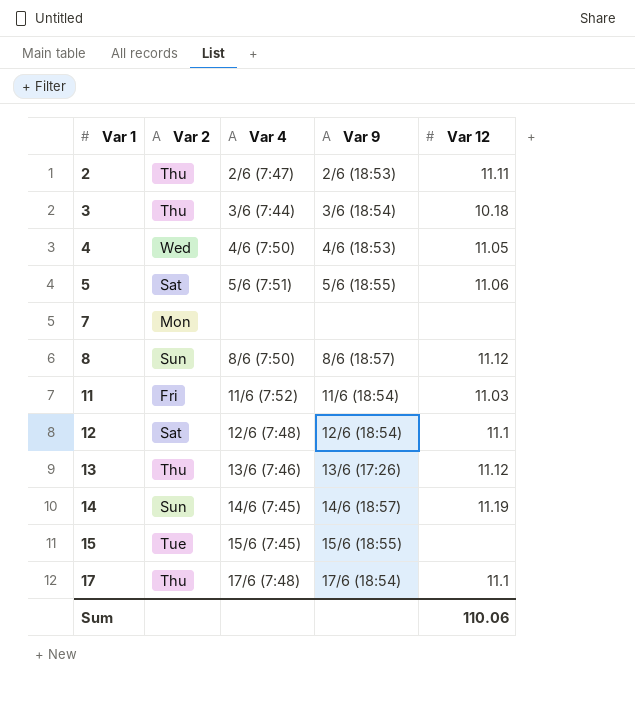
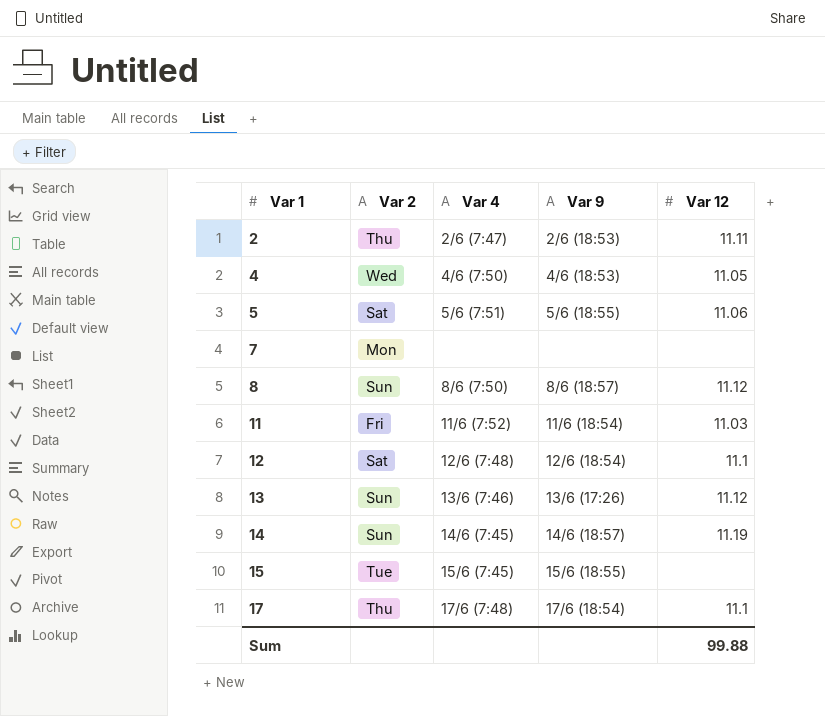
row 3: Thu | 3/6 (7:44) | 3/6 (18:54) | 10.18 -> none
13 | Var 2: Thu -> Sun
Sum | Var 12: 110.06 -> 99.88

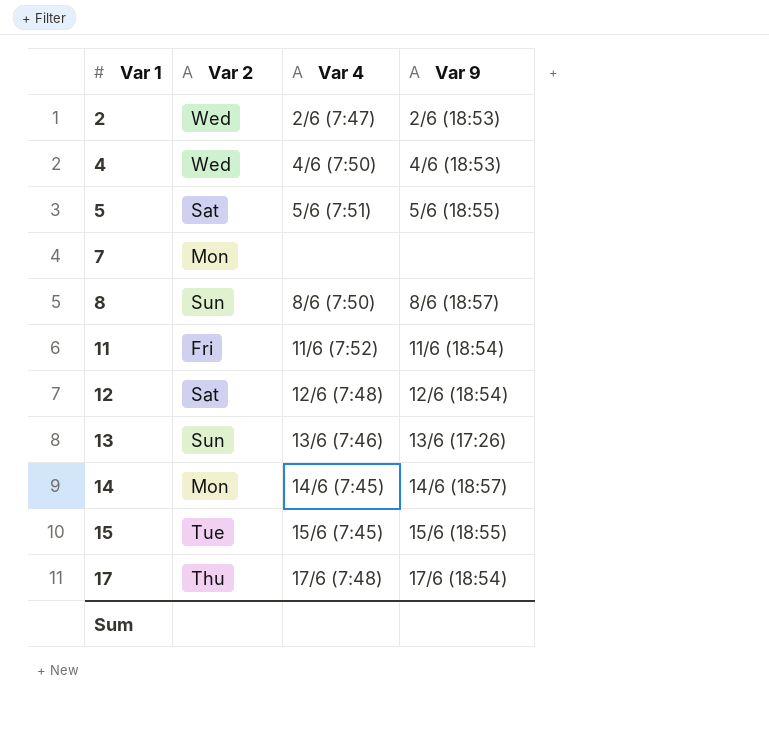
column Var 12 | position: 5 -> none
2 | Var 2: Thu -> Wed
14 | Var 2: Sun -> Mon

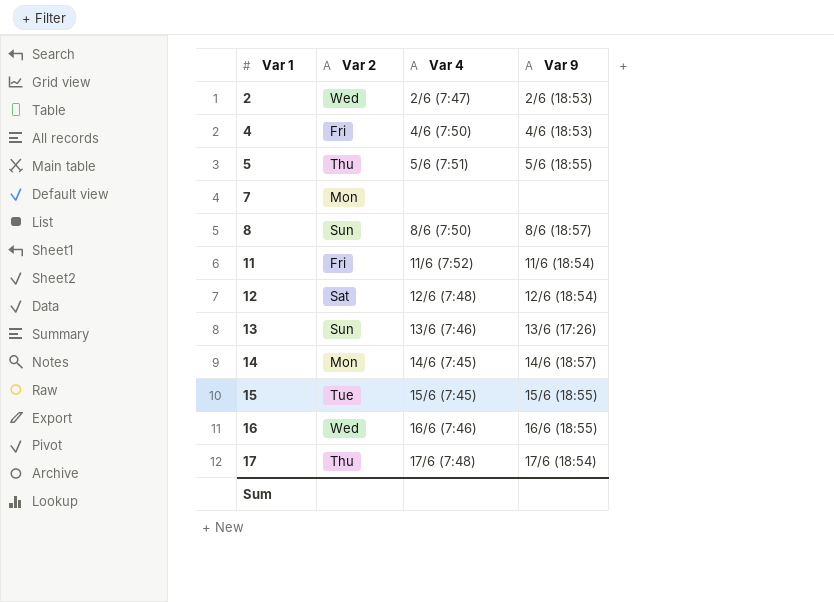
4 | Var 2: Wed -> Fri
5 | Var 2: Sat -> Thu
row 16: none -> Wed | 16/6 (7:46) | 16/6 (18:55)

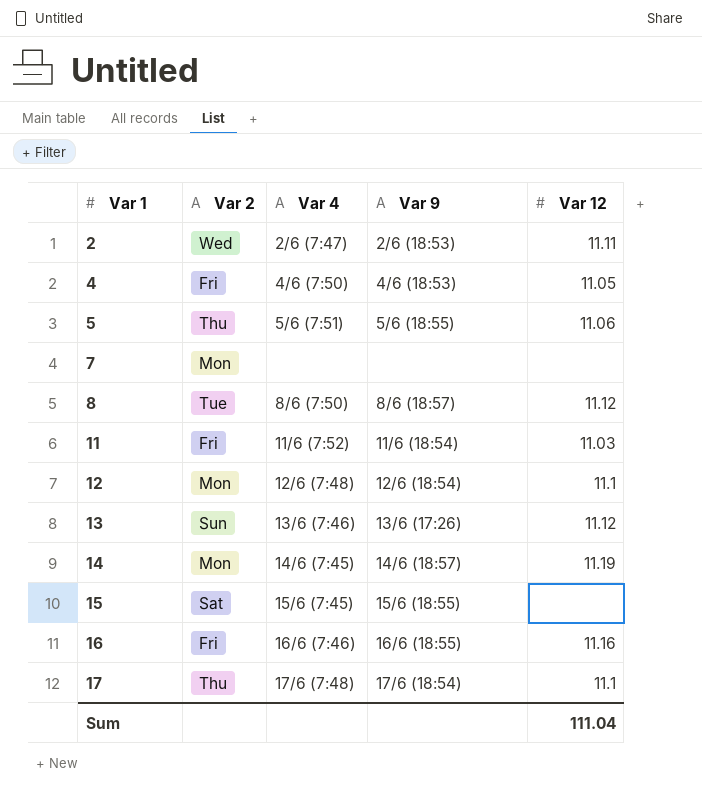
column Var 12 | position: none -> 5
8 | Var 2: Sun -> Tue
12 | Var 2: Sat -> Mon
15 | Var 2: Tue -> Sat
16 | Var 2: Wed -> Fri

